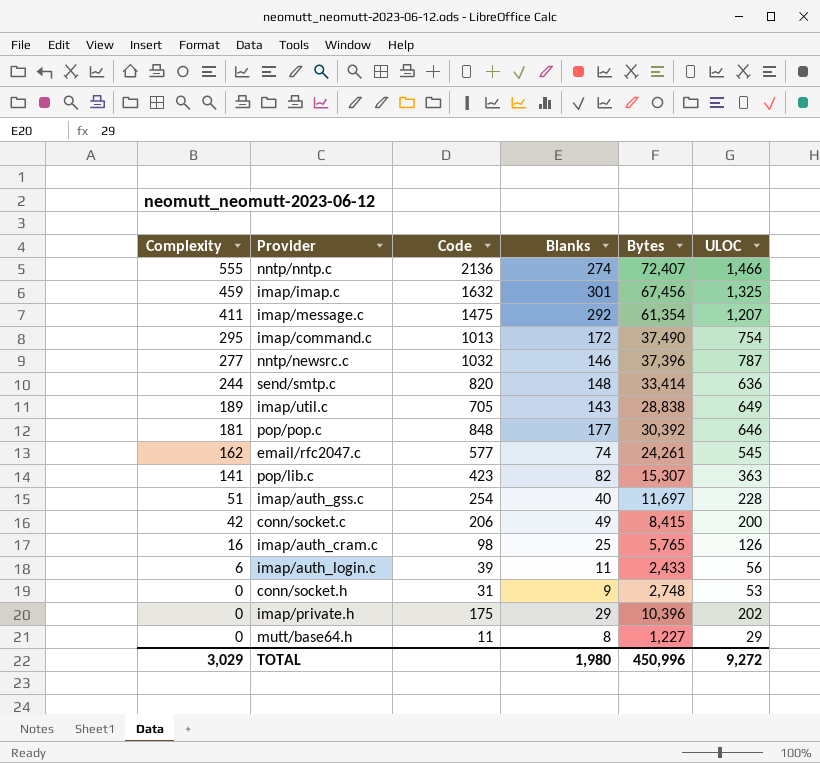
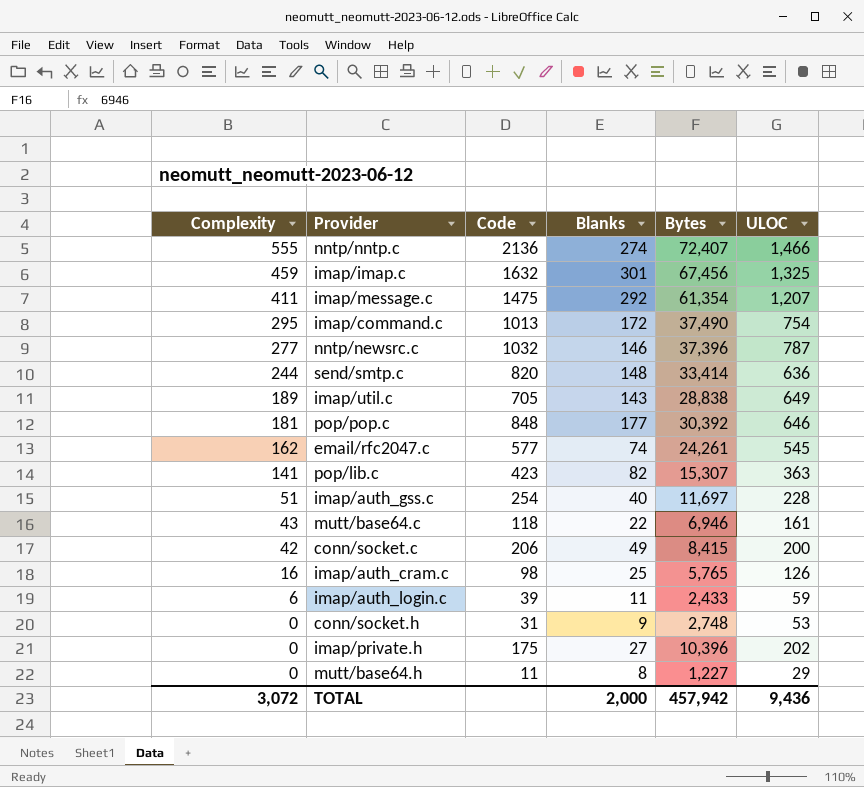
row mutt/base64.c: none -> 43 | 118 | 22 | 6,946 | 161
imap/auth_login.c | ULOC: 56 -> 59
imap/private.h | Blanks: 29 -> 27
TOTAL | Complexity: 3,029 -> 3,072
TOTAL | Blanks: 1,980 -> 2,000
TOTAL | Bytes: 450,996 -> 457,942
TOTAL | ULOC: 9,272 -> 9,436

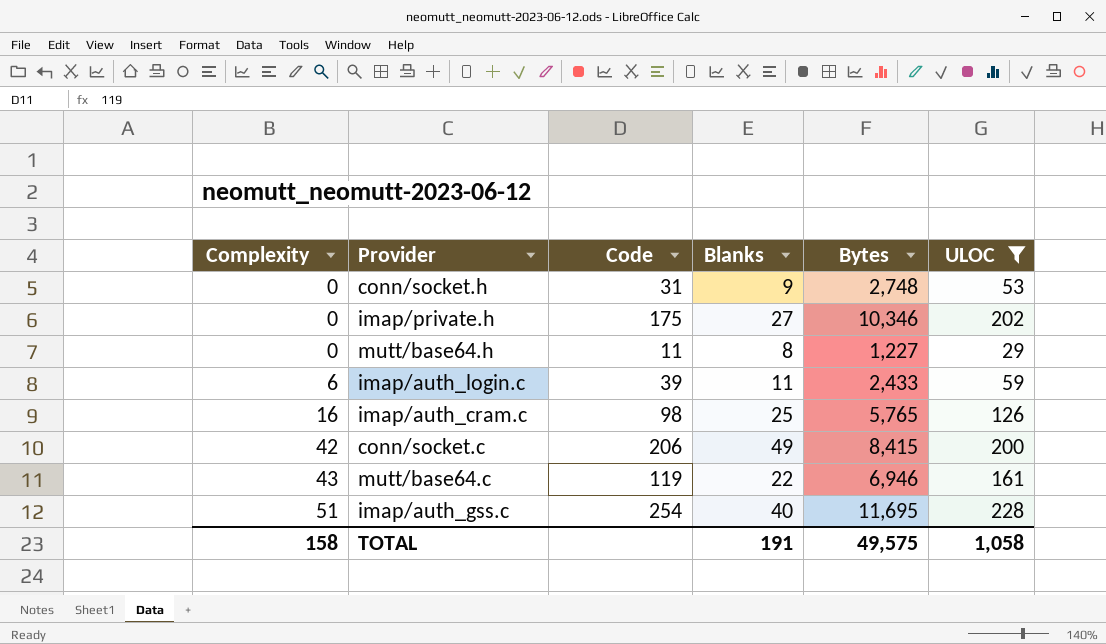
filter: none -> ULOC <= 228
row order: Complexity descending -> Complexity ascending
imap/private.h | Bytes: 10,396 -> 10,346
mutt/base64.c | Code: 118 -> 119
imap/auth_gss.c | Bytes: 11,697 -> 11,695
TOTAL | Complexity: 3,072 -> 158
TOTAL | Blanks: 2,000 -> 191
TOTAL | Bytes: 457,942 -> 49,575
TOTAL | ULOC: 9,436 -> 1,058

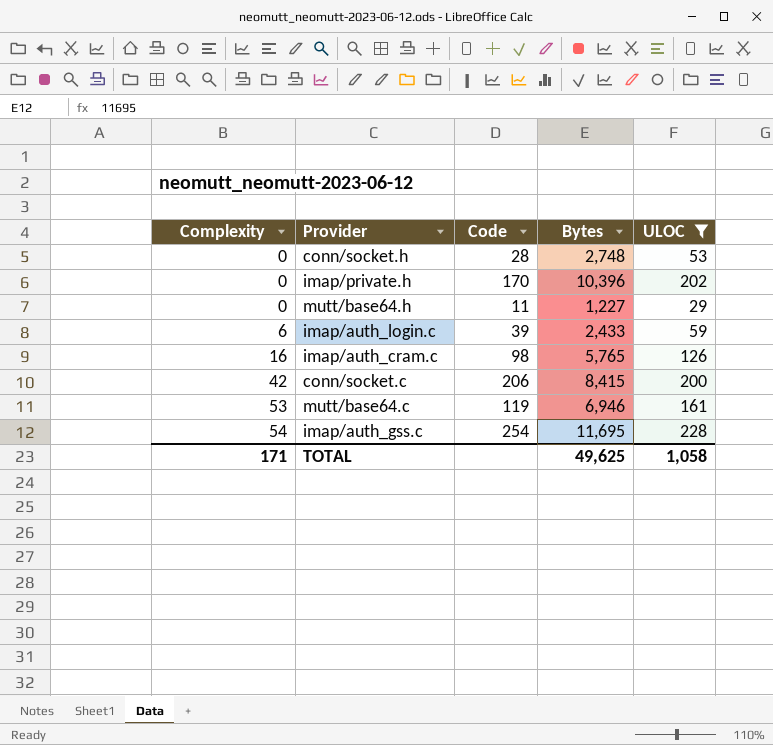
column Blanks | position: 4 -> none
conn/socket.h | Code: 31 -> 28
imap/private.h | Code: 175 -> 170
imap/private.h | Bytes: 10,346 -> 10,396
mutt/base64.c | Complexity: 43 -> 53
imap/auth_gss.c | Complexity: 51 -> 54
TOTAL | Complexity: 158 -> 171
TOTAL | Bytes: 49,575 -> 49,625

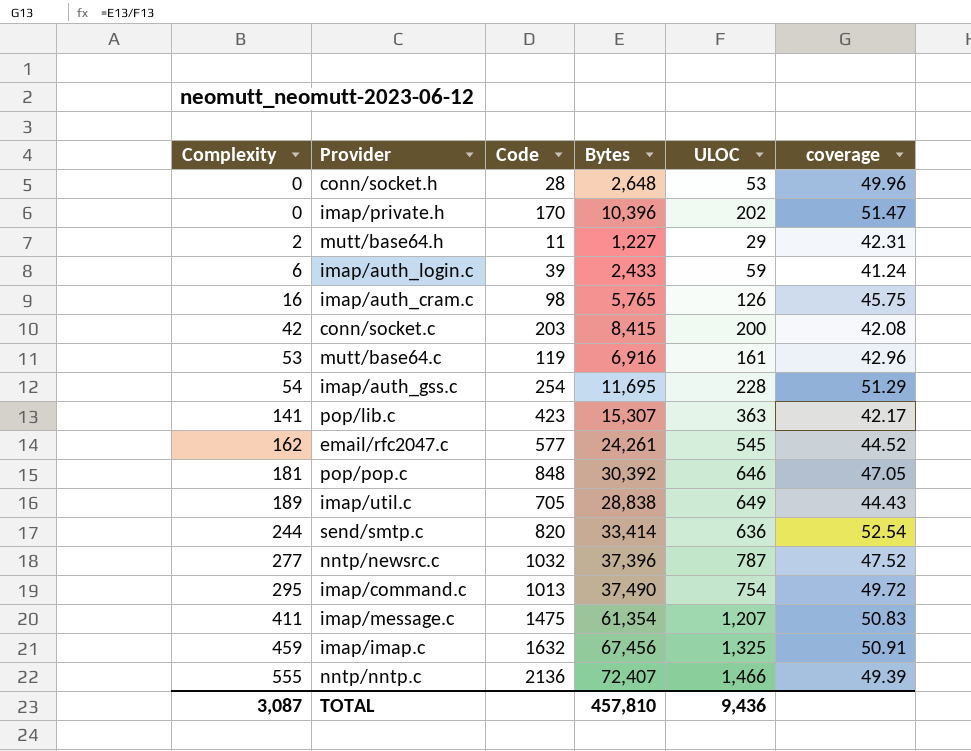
filter: ULOC <= 228 -> none
column coverage | formula: none -> [Bytes] / [ULOC]
conn/socket.h | Bytes: 2,748 -> 2,648
mutt/base64.h | Complexity: 0 -> 2
conn/socket.c | Code: 206 -> 203
mutt/base64.c | Bytes: 6,946 -> 6,916
TOTAL | Complexity: 171 -> 3,087
TOTAL | Bytes: 49,625 -> 457,810
TOTAL | ULOC: 1,058 -> 9,436

